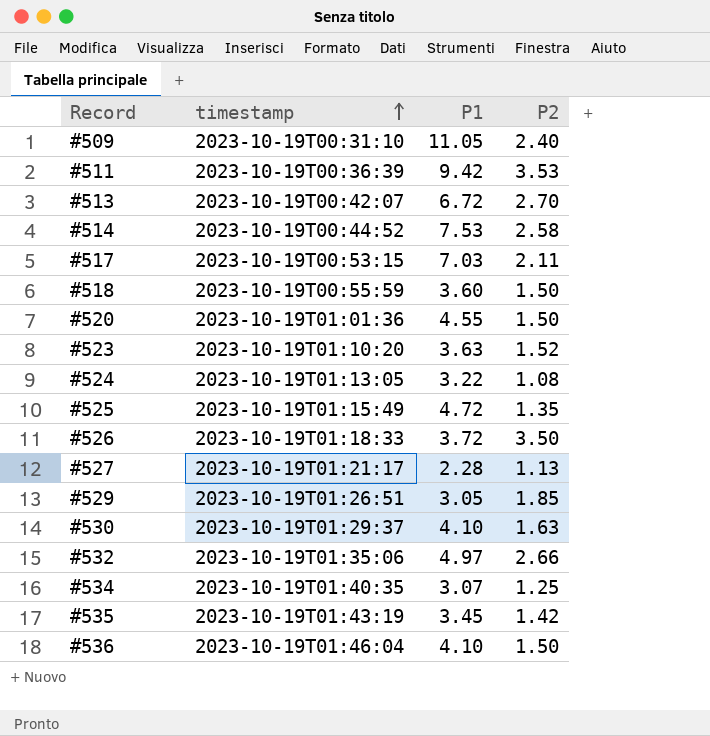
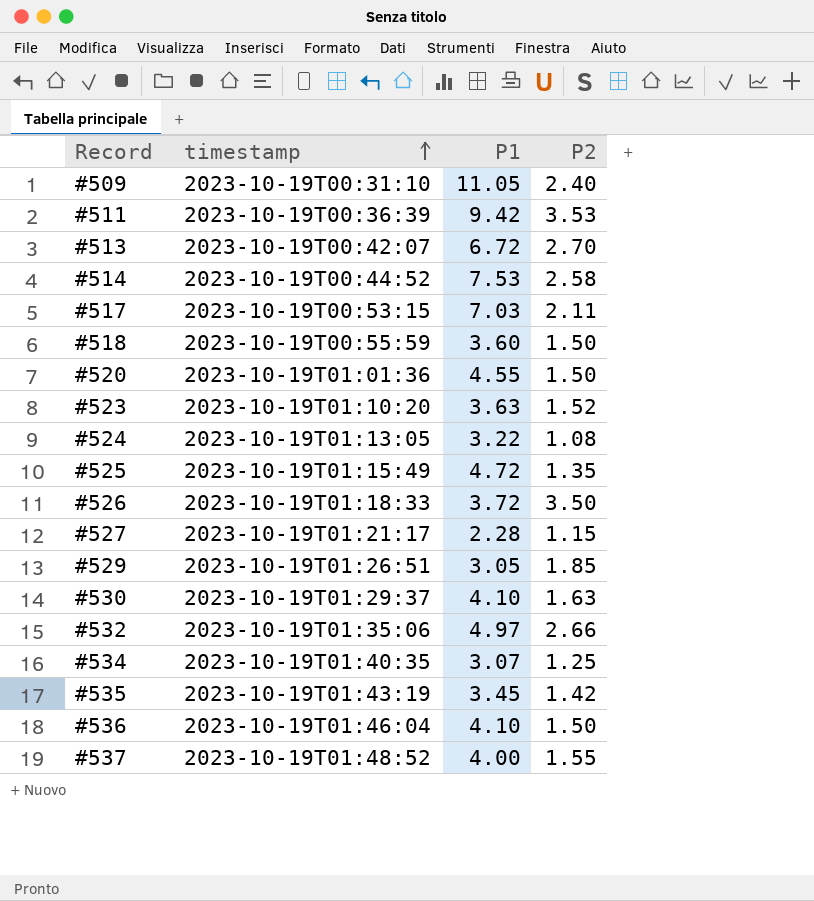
#527 | P2: 1.13 -> 1.15
row #537: none -> 2023-10-19T01:48:52 | 4.00 | 1.55

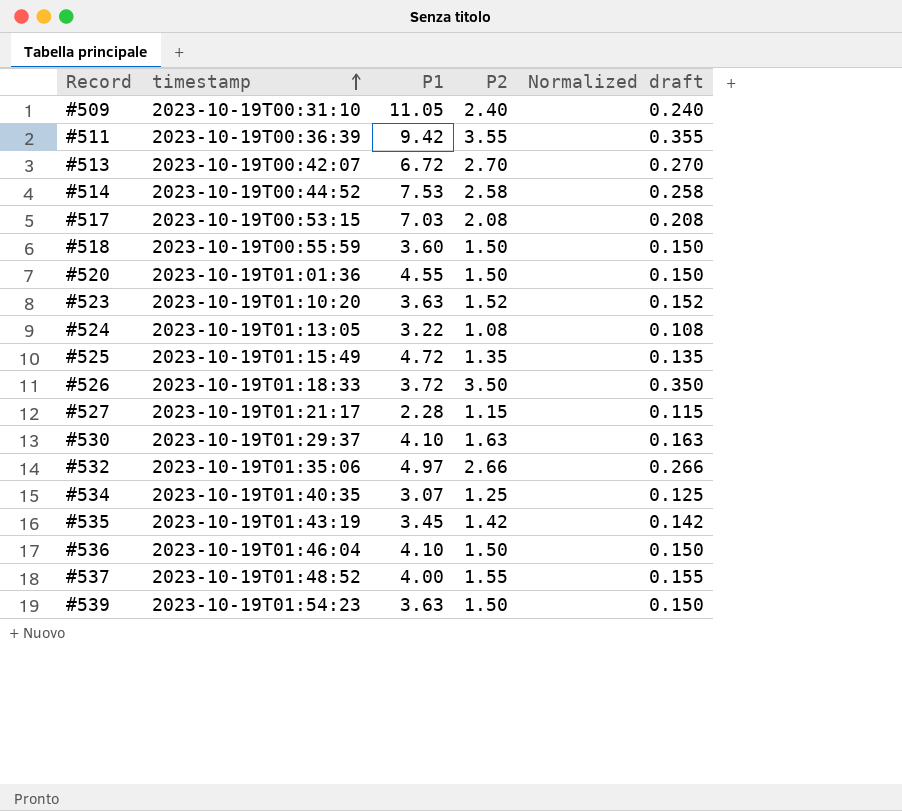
column Normalized draft | formula: none -> [P2] * 0.1
row #529: 2023-10-19T01:26:51 | 3.05 | 1.85 -> none
#511 | P2: 3.53 -> 3.55
#517 | P2: 2.11 -> 2.08
row #539: none -> 2023-10-19T01:54:23 | 3.63 | 1.50 | 0.150

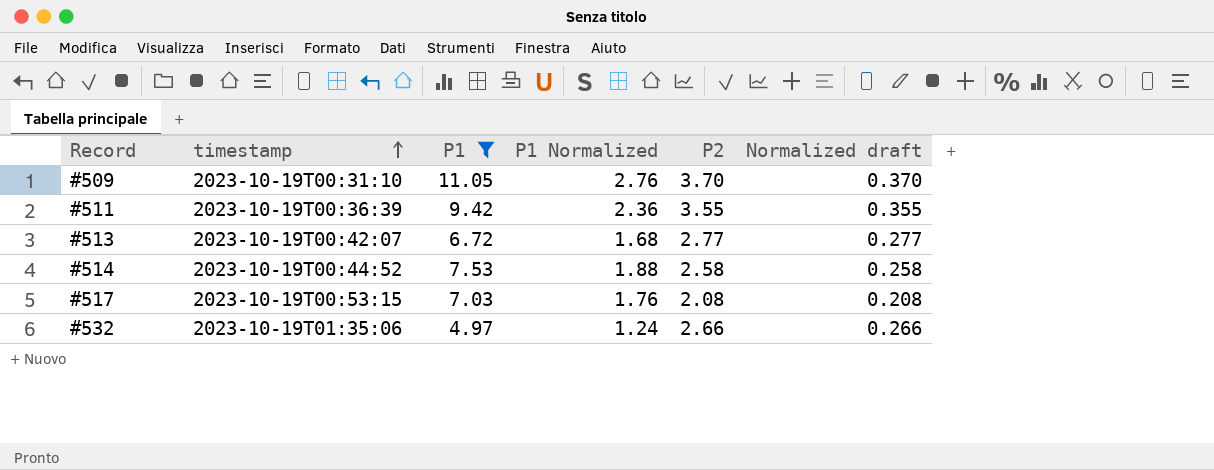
filter: none -> P1 >= 4.97
column P1 Normalized | formula: none -> [P1] * 0.25
#509 | P2: 2.40 -> 3.70
#509 | Normalized draft: 0.240 -> 0.370
#513 | P2: 2.70 -> 2.77
#513 | Normalized draft: 0.270 -> 0.277

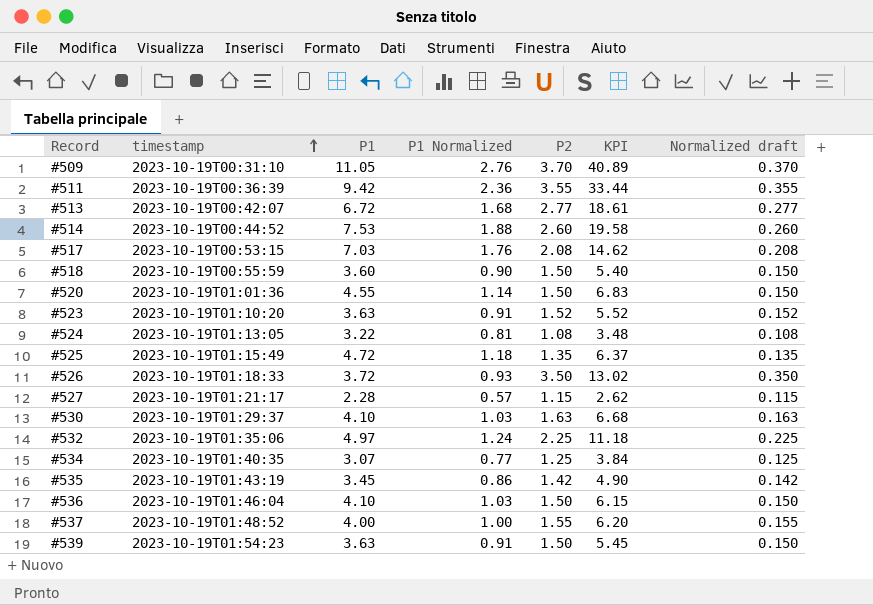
filter: P1 >= 4.97 -> none
column KPI | formula: none -> [P1] * [P2]
#514 | P2: 2.58 -> 2.60
#514 | Normalized draft: 0.258 -> 0.260
#532 | P2: 2.66 -> 2.25
#532 | Normalized draft: 0.266 -> 0.225

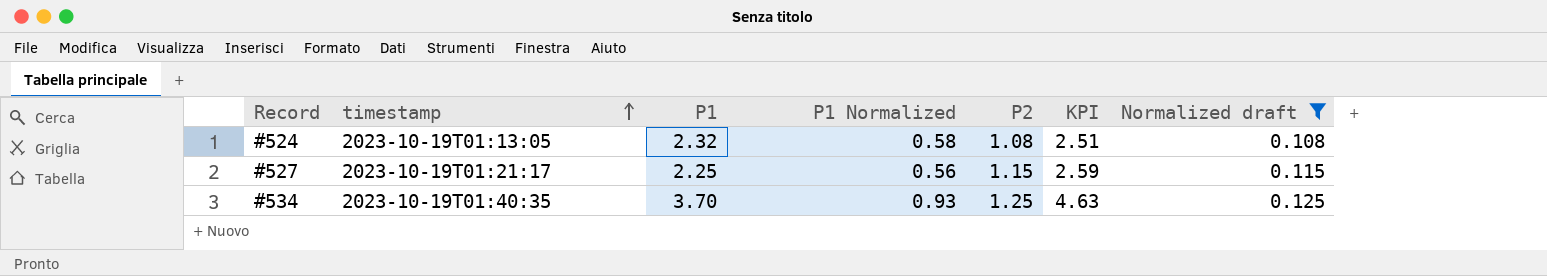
filter: none -> Normalized draft <= 0.125
#524 | P1: 3.22 -> 2.32
#524 | P1 Normalized: 0.81 -> 0.58
#524 | KPI: 3.48 -> 2.51
#527 | P1: 2.28 -> 2.25
#527 | P1 Normalized: 0.57 -> 0.56
#527 | KPI: 2.62 -> 2.59
#534 | P1: 3.07 -> 3.70
#534 | P1 Normalized: 0.77 -> 0.93
#534 | KPI: 3.84 -> 4.63

